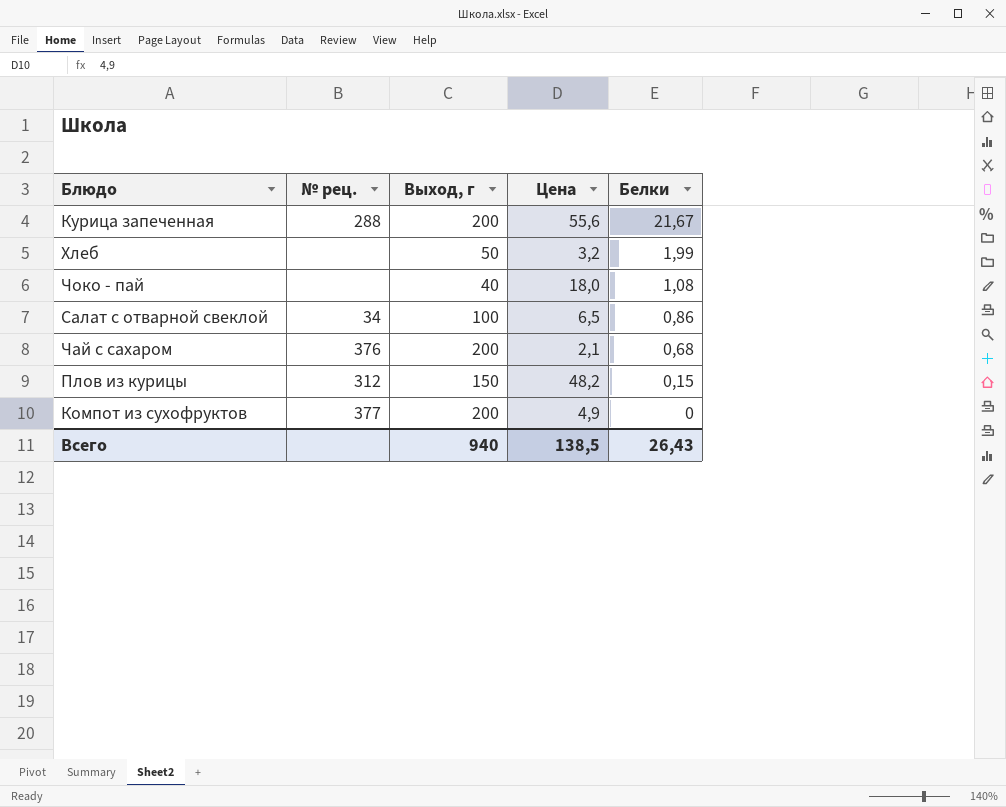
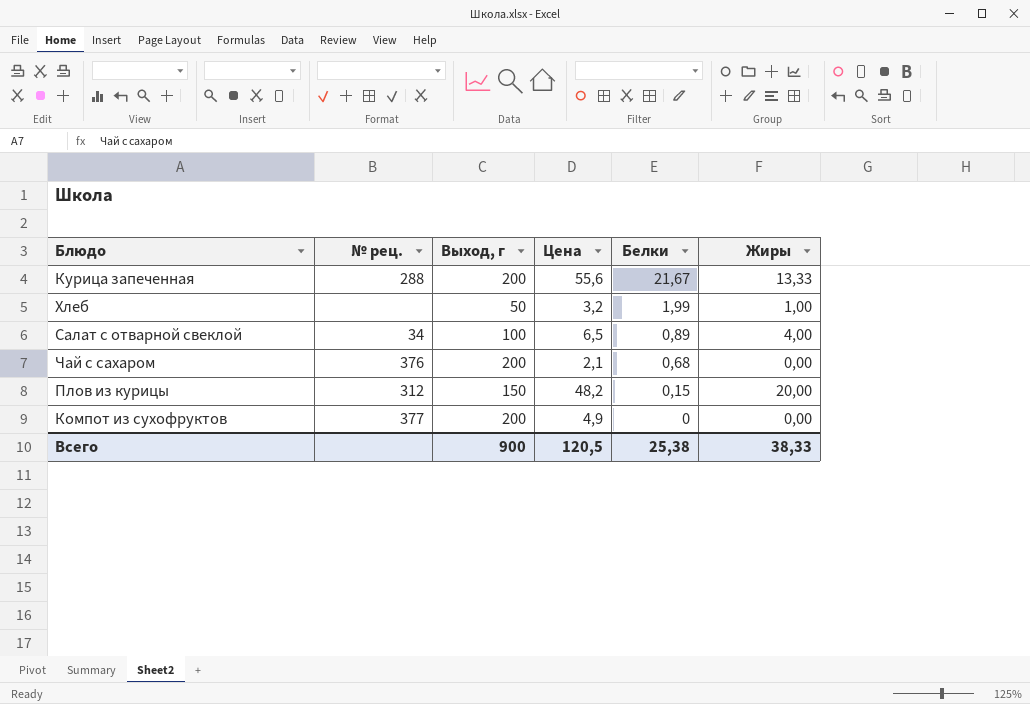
column Жиры | position: none -> 6
row Чоко - пай: none | 40 | 18,0 | 1,08 -> none
Салат с отварной свеклой | Белки: 0,86 -> 0,89
Всего | Выход, г: 940 -> 900
Всего | Цена: 138,5 -> 120,5
Всего | Белки: 26,43 -> 25,38

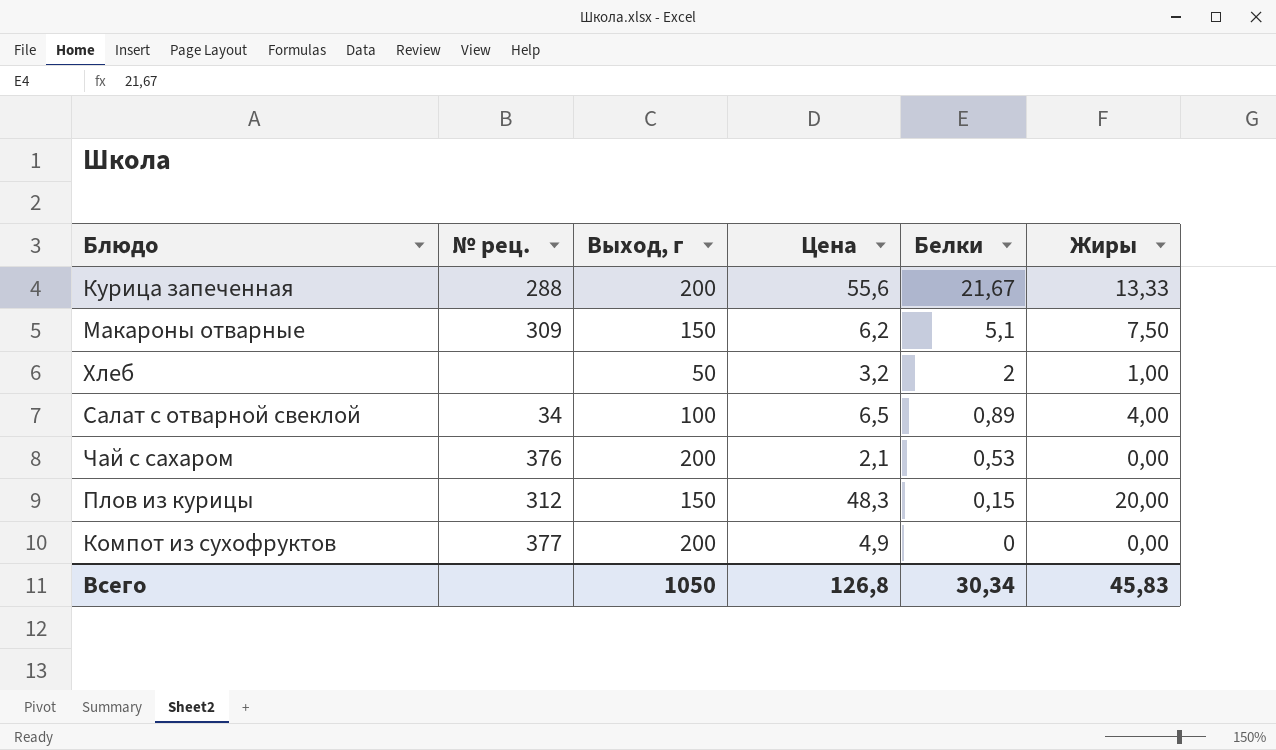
row Макароны отварные: none -> 309 | 150 | 6,2 | 5,1 | 7,50
Хлеб | Белки: 1,99 -> 2
Чай с сахаром | Белки: 0,68 -> 0,53
Плов из курицы | Цена: 48,2 -> 48,3
Всего | Выход, г: 900 -> 1050
Всего | Цена: 120,5 -> 126,8
Всего | Белки: 25,38 -> 30,34
Всего | Жиры: 38,33 -> 45,83

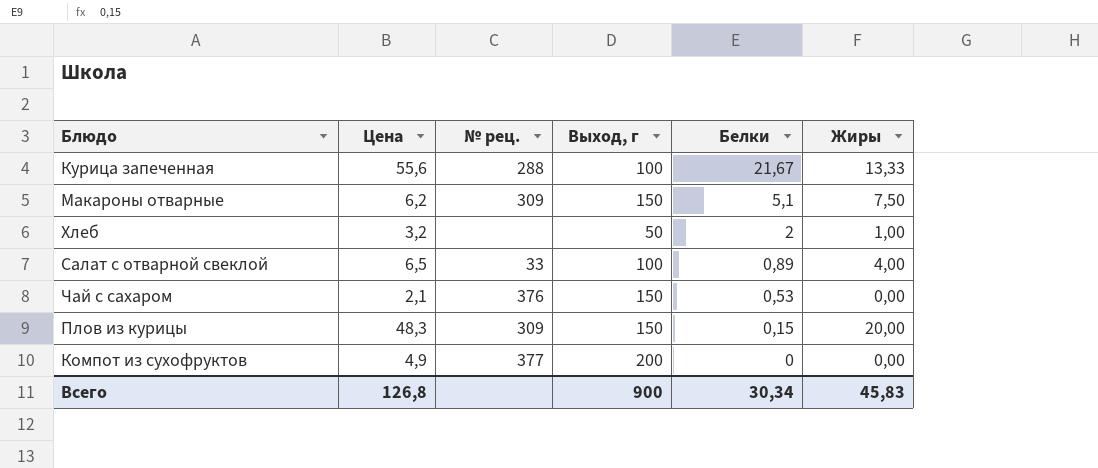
column Цена | position: 4 -> 2
Курица запеченная | Выход, г: 200 -> 100
Салат с отварной свеклой | № рец.: 34 -> 33
Чай с сахаром | Выход, г: 200 -> 150
Плов из курицы | № рец.: 312 -> 309
Всего | Выход, г: 1050 -> 900

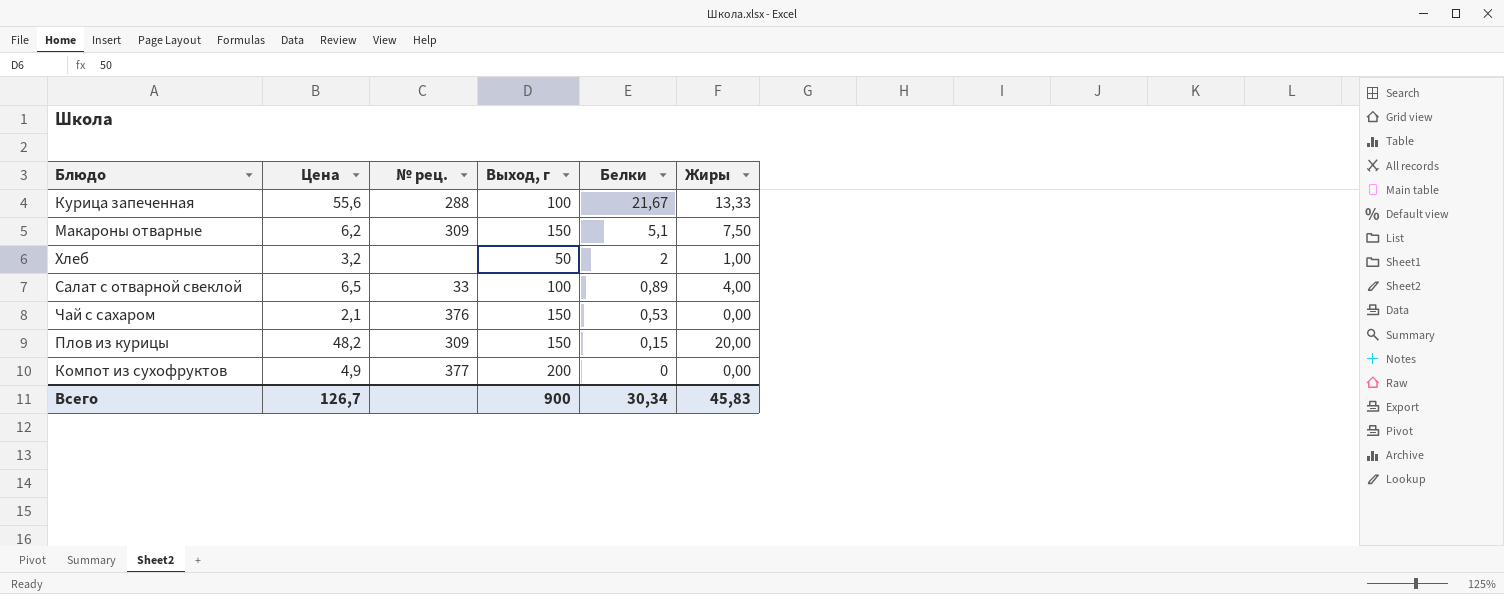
Плов из курицы | Цена: 48,3 -> 48,2
Всего | Цена: 126,8 -> 126,7

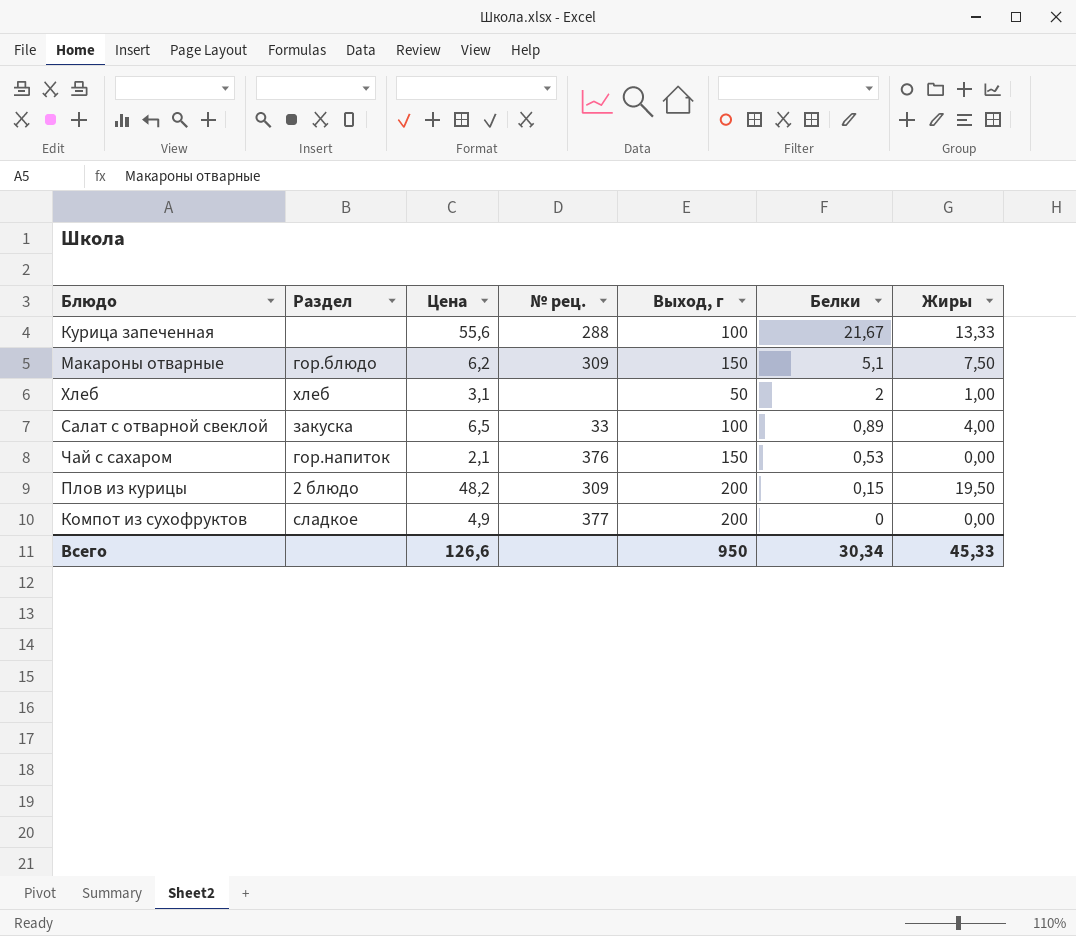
column Раздел | position: none -> 2
Хлеб | Цена: 3,2 -> 3,1
Плов из курицы | Выход, г: 150 -> 200
Плов из курицы | Жиры: 20,00 -> 19,50
Всего | Цена: 126,7 -> 126,6
Всего | Выход, г: 900 -> 950
Всего | Жиры: 45,83 -> 45,33

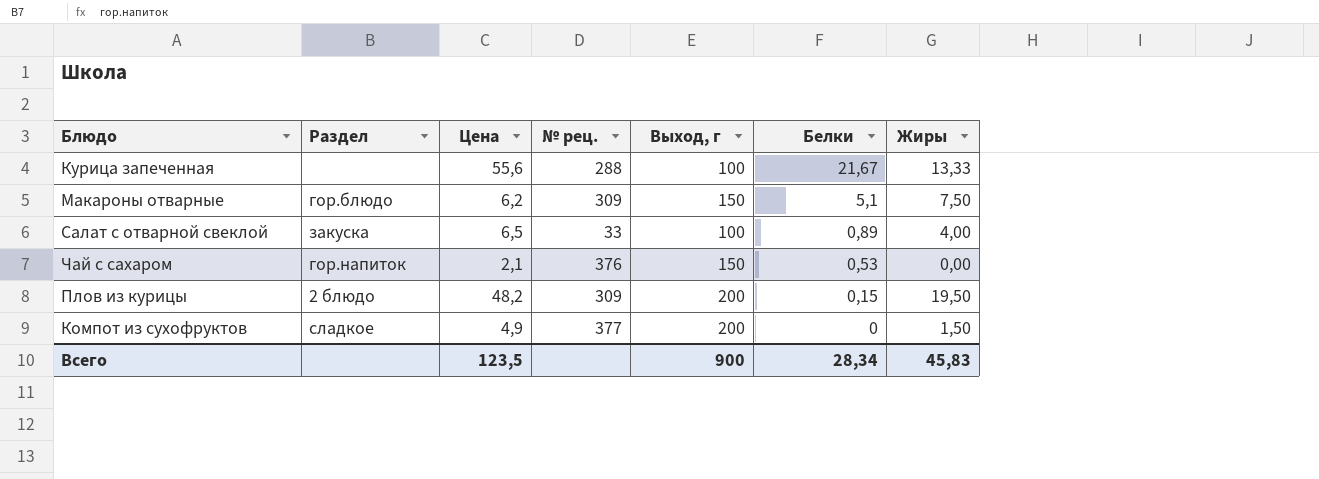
row Хлеб: хлеб | 3,1 | none | 50 | 2 | 1,00 -> none
Компот из сухофруктов | Жиры: 0,00 -> 1,50
Всего | Цена: 126,6 -> 123,5
Всего | Выход, г: 950 -> 900
Всего | Белки: 30,34 -> 28,34
Всего | Жиры: 45,33 -> 45,83

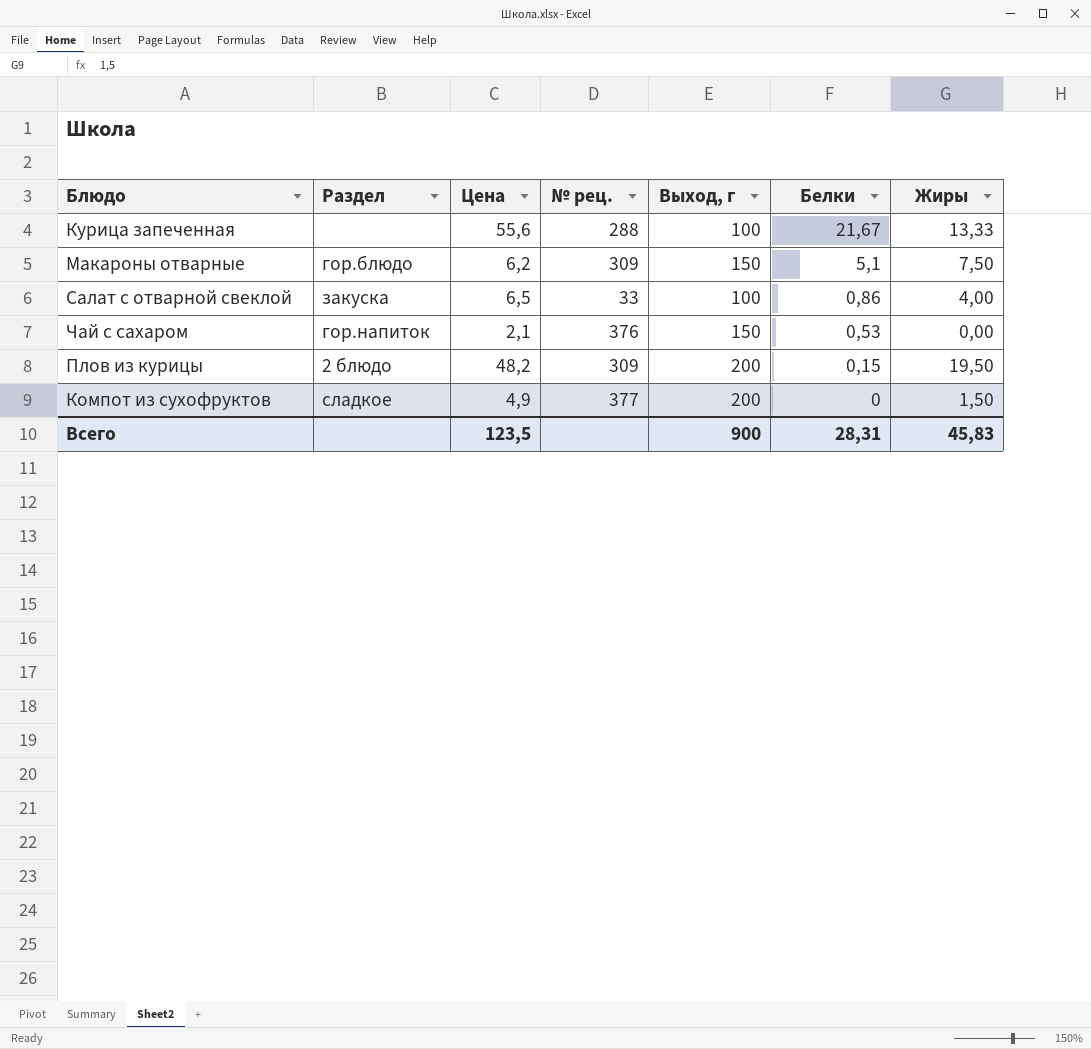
Салат с отварной свеклой | Белки: 0,89 -> 0,86
Всего | Белки: 28,34 -> 28,31

